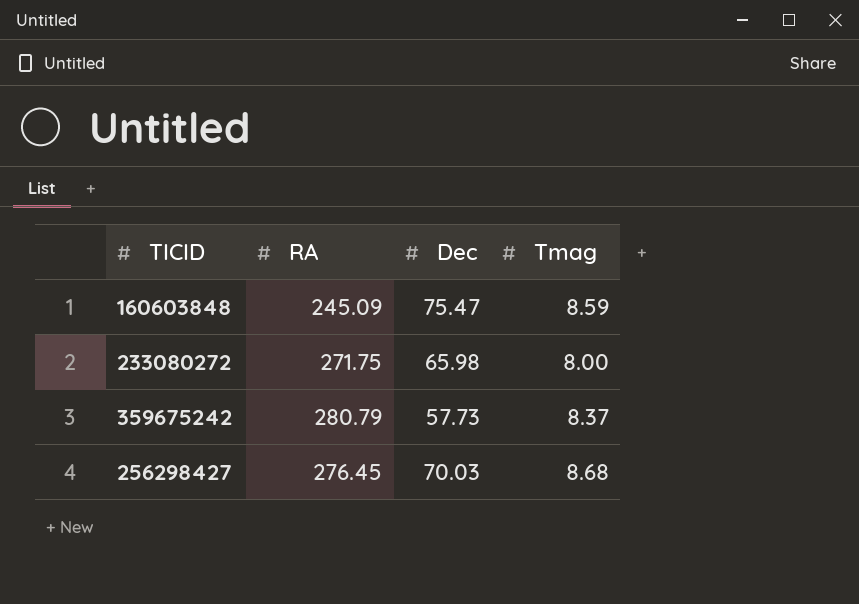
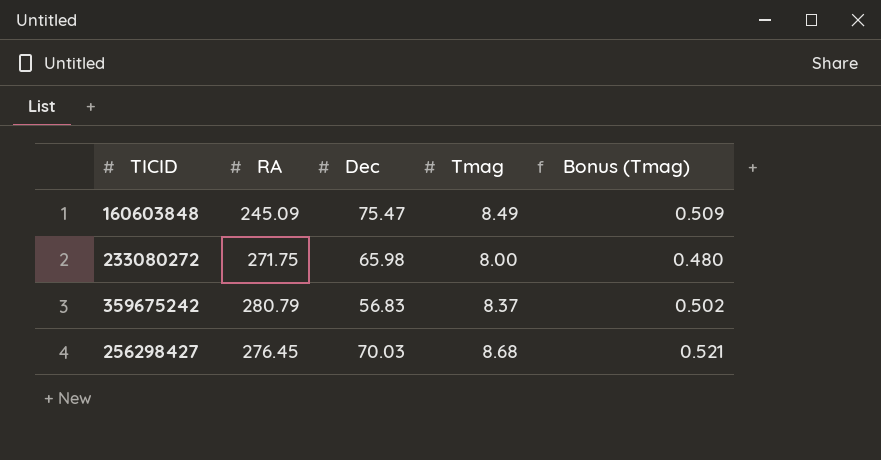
column Bonus (Tmag) | formula: none -> [Tmag] * 0.06
160603848 | Tmag: 8.59 -> 8.49
359675242 | Dec: 57.73 -> 56.83

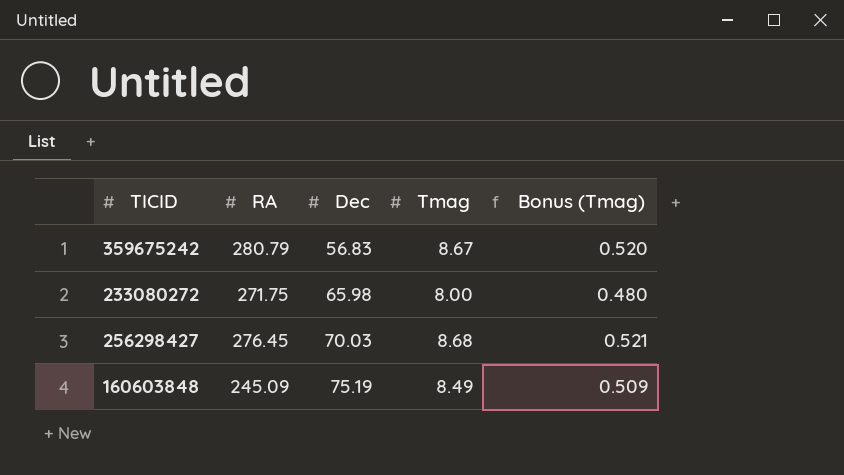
row order: none -> Dec ascending
359675242 | Tmag: 8.37 -> 8.67
359675242 | Bonus (Tmag): 0.502 -> 0.520
160603848 | Dec: 75.47 -> 75.19

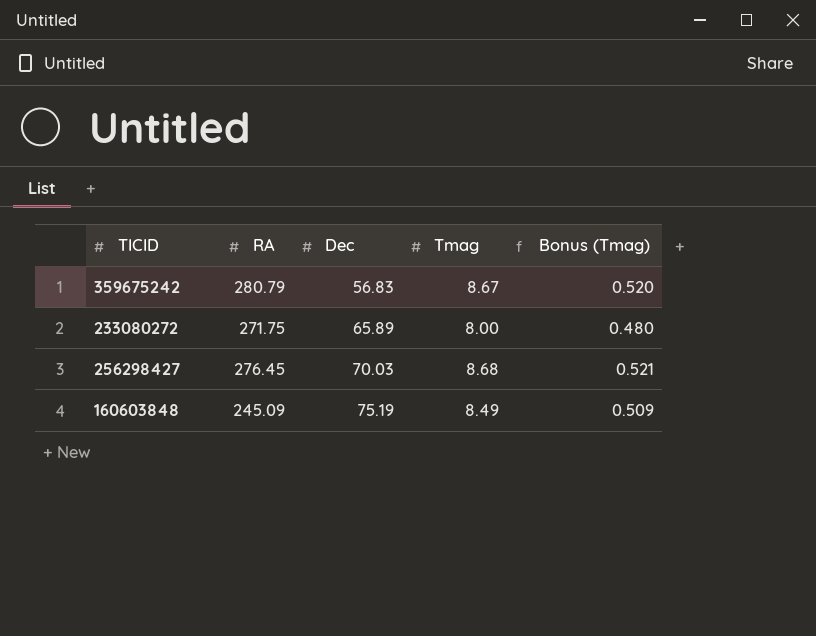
233080272 | Dec: 65.98 -> 65.89

